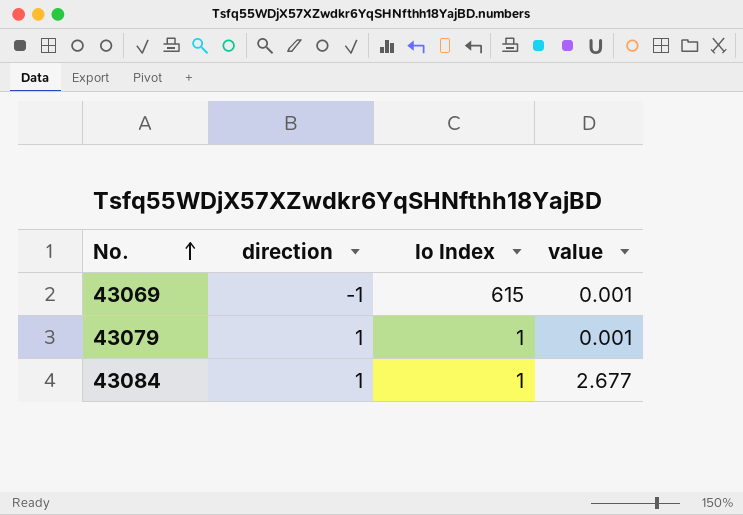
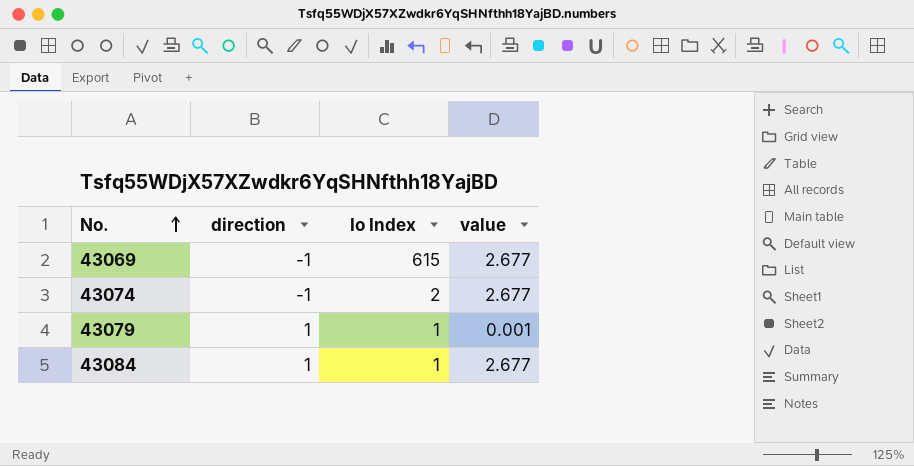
43069 | value: 0.001 -> 2.677
row 43074: none -> -1 | 2 | 2.677

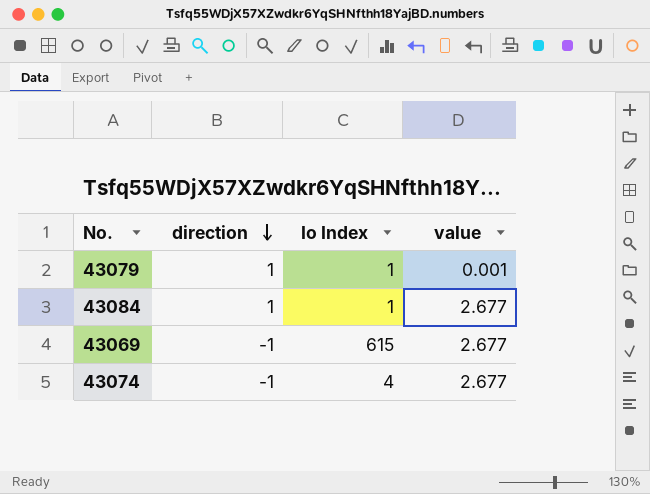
row order: No. ascending -> direction descending
43074 | Io Index: 2 -> 4

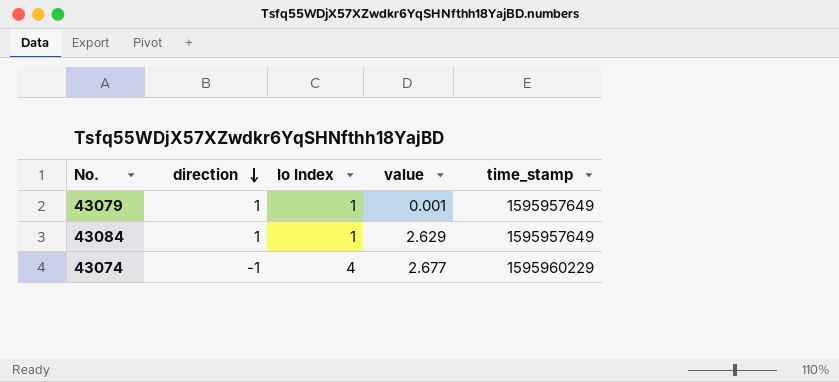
column time_stamp | position: none -> 5
row 43069: -1 | 615 | 2.677 -> none
43084 | value: 2.677 -> 2.629

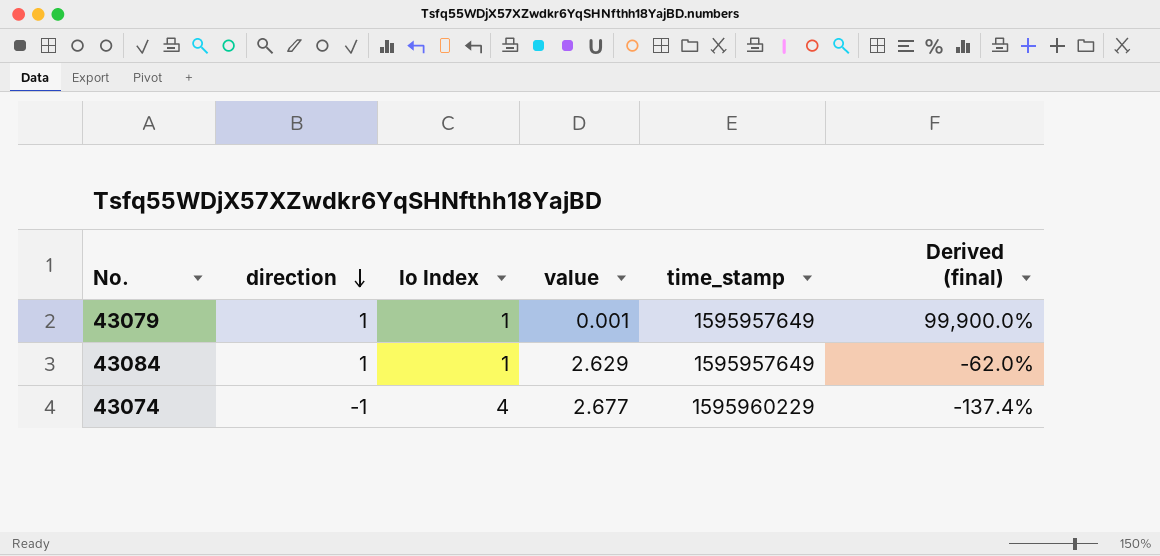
column Derived (final) | formula: none -> ([direction] - [value]) / [value]

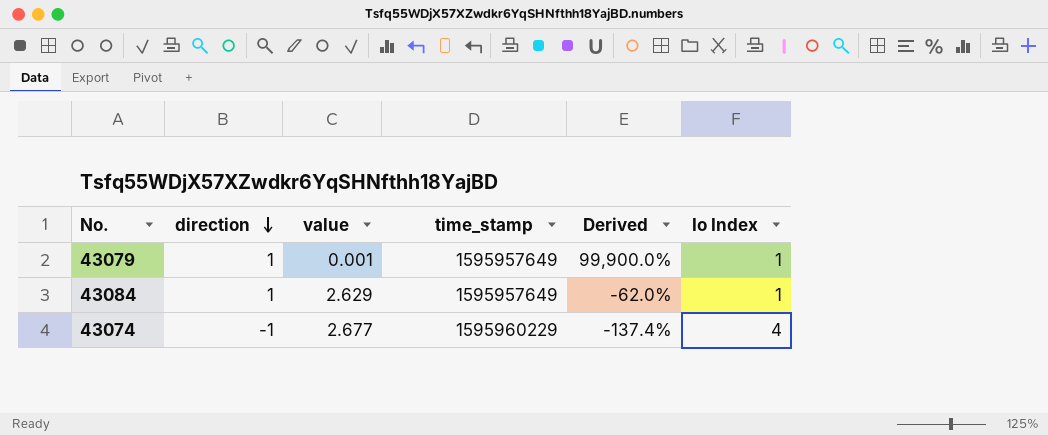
column name: Derived (final) -> Derived
column Io Index | position: 3 -> 6

